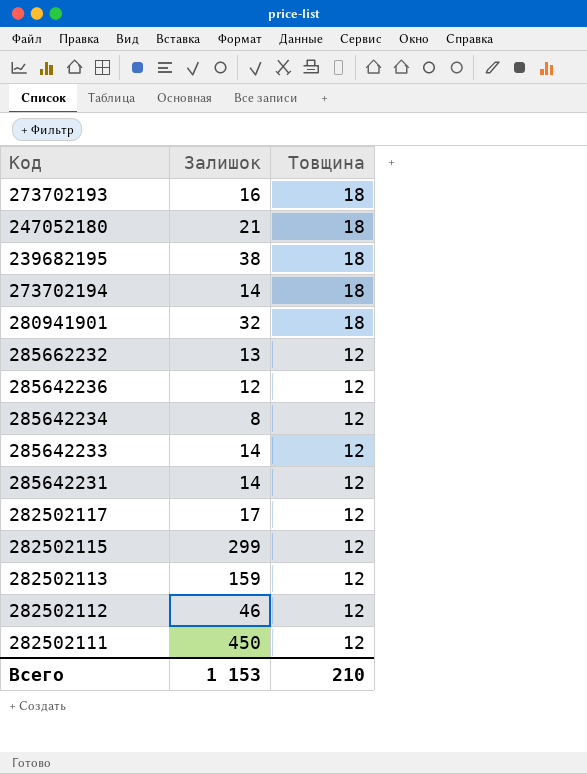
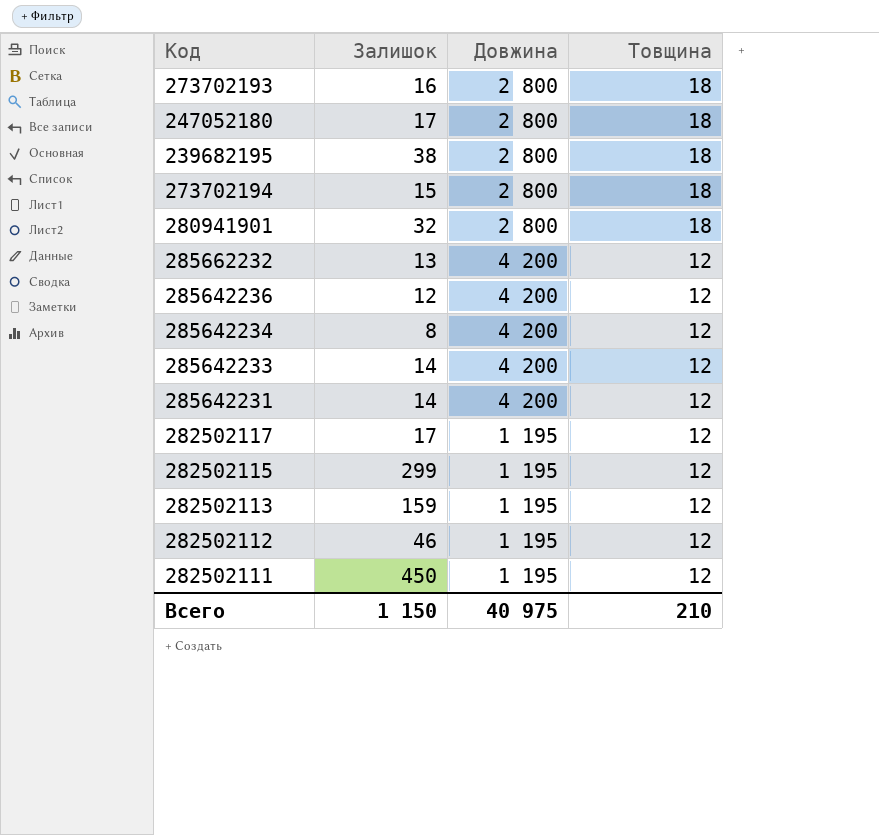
column Довжина | position: none -> 3
247052180 | Залишок: 21 -> 17
273702194 | Залишок: 14 -> 15
Всего | Залишок: 1 153 -> 1 150

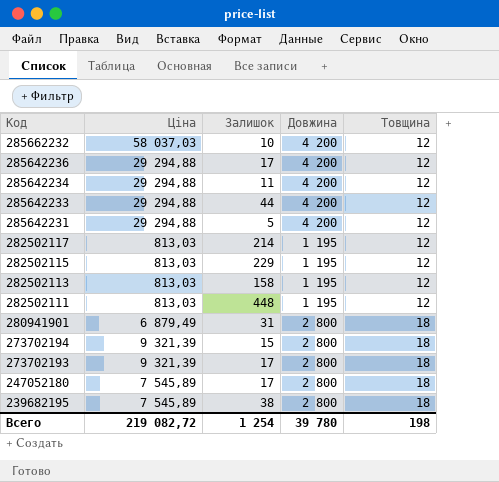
row order: Товщина descending -> Код descending
column Ціна | position: none -> 2
row 282502112: 46 | 1 195 | 12 -> none
285662232 | Залишок: 13 -> 10
285642236 | Залишок: 12 -> 17
285642234 | Залишок: 8 -> 11
285642233 | Залишок: 14 -> 44
285642231 | Залишок: 14 -> 5
282502117 | Залишок: 17 -> 214
282502115 | Залишок: 299 -> 229
282502113 | Залишок: 159 -> 158
282502111 | Залишок: 450 -> 448
280941901 | Залишок: 32 -> 31
273702193 | Залишок: 16 -> 17
Всего | Залишок: 1 150 -> 1 254
Всего | Довжина: 40 975 -> 39 780
Всего | Товщина: 210 -> 198

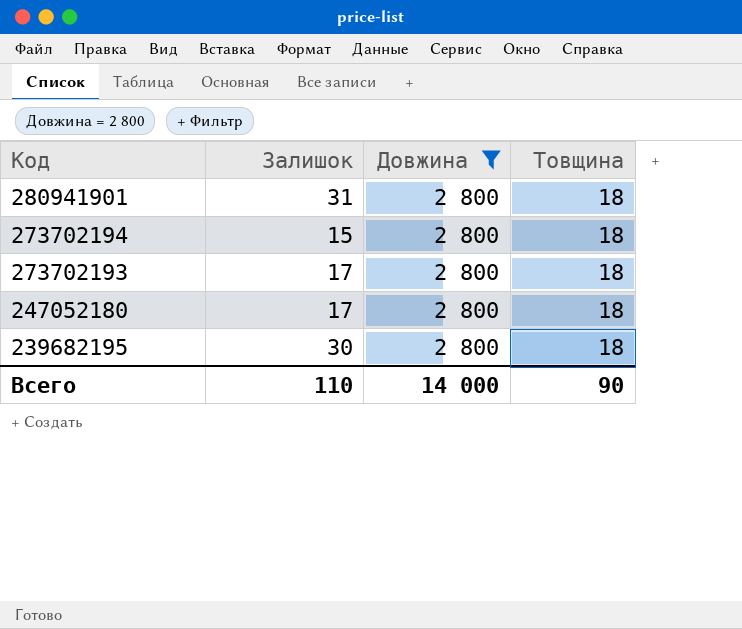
filter: none -> Довжина = 2 800
column Ціна | position: 2 -> none
239682195 | Залишок: 38 -> 30
Всего | Залишок: 1 254 -> 110
Всего | Довжина: 39 780 -> 14 000
Всего | Товщина: 198 -> 90

